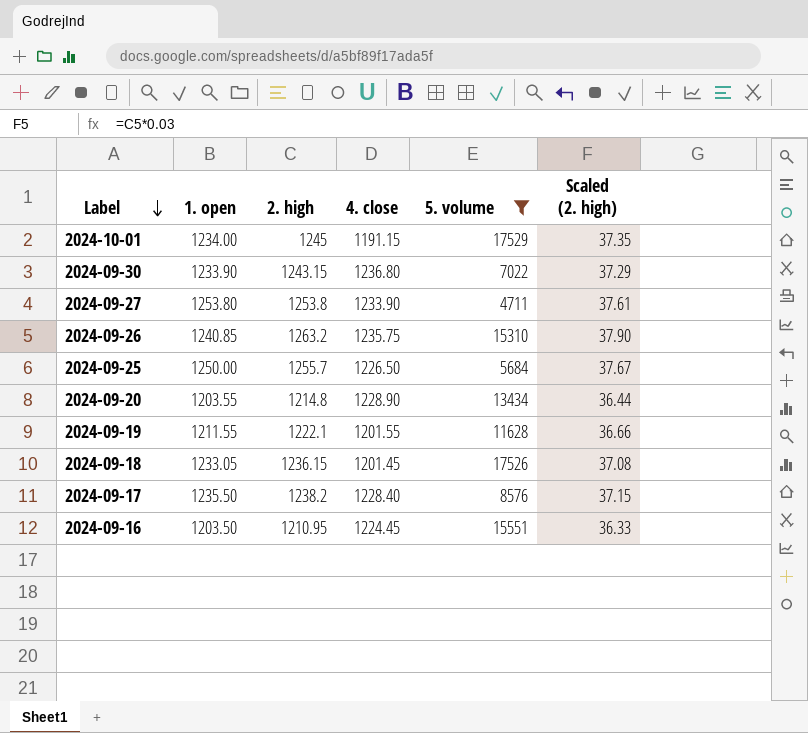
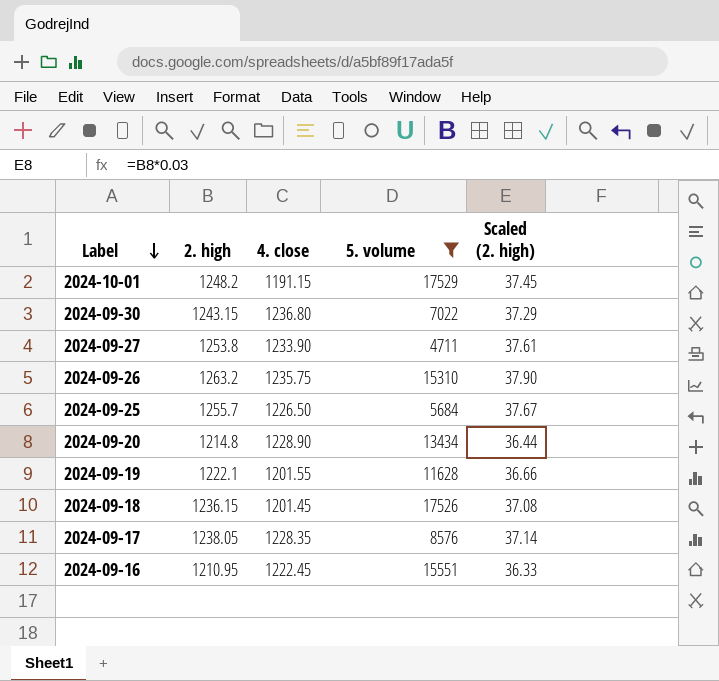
column 1. open | position: 2 -> none
2024-10-01 | 2. high: 1245 -> 1248.2
2024-10-01 | Scaled (2. high): 37.35 -> 37.45
2024-09-17 | 2. high: 1238.2 -> 1238.05
2024-09-17 | 4. close: 1228.40 -> 1228.35
2024-09-17 | Scaled (2. high): 37.15 -> 37.14
2024-09-16 | 4. close: 1224.45 -> 1222.45

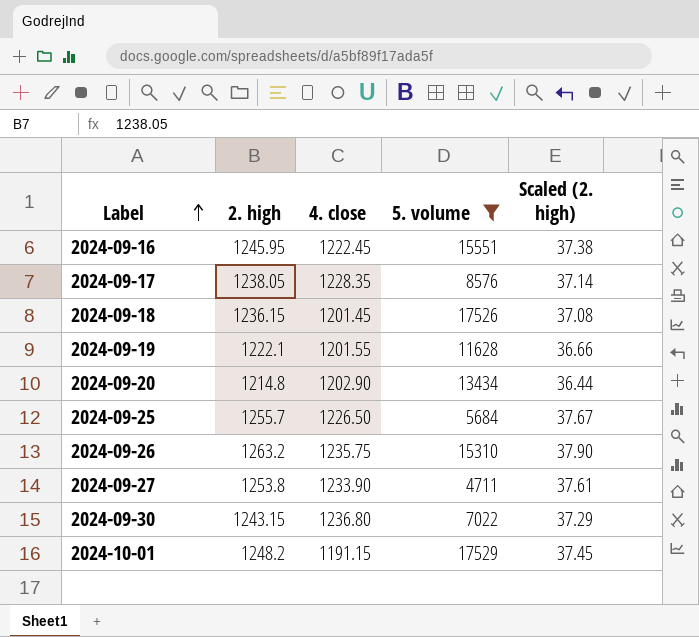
row order: Label descending -> Label ascending
2024-09-16 | 2. high: 1210.95 -> 1245.95
2024-09-16 | Scaled (2. high): 36.33 -> 37.38
2024-09-20 | 4. close: 1228.90 -> 1202.90

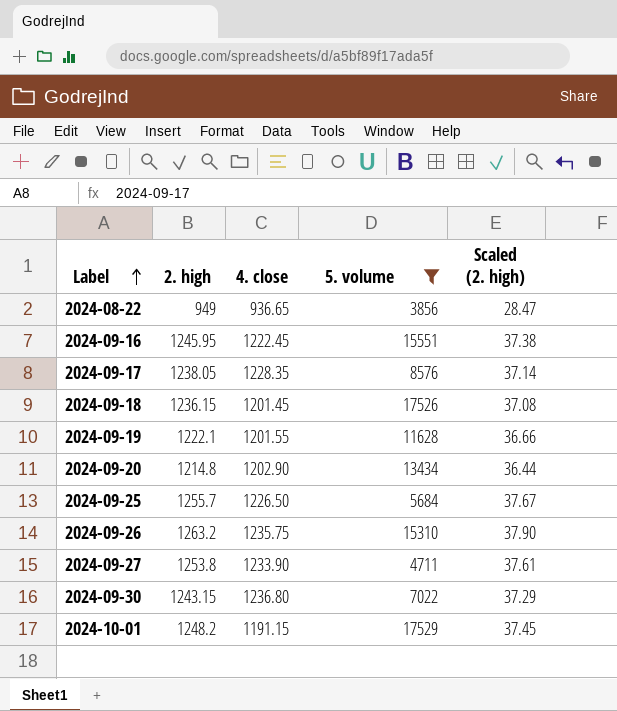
row 2024-08-22: none -> 949 | 936.65 | 3856 | 28.47

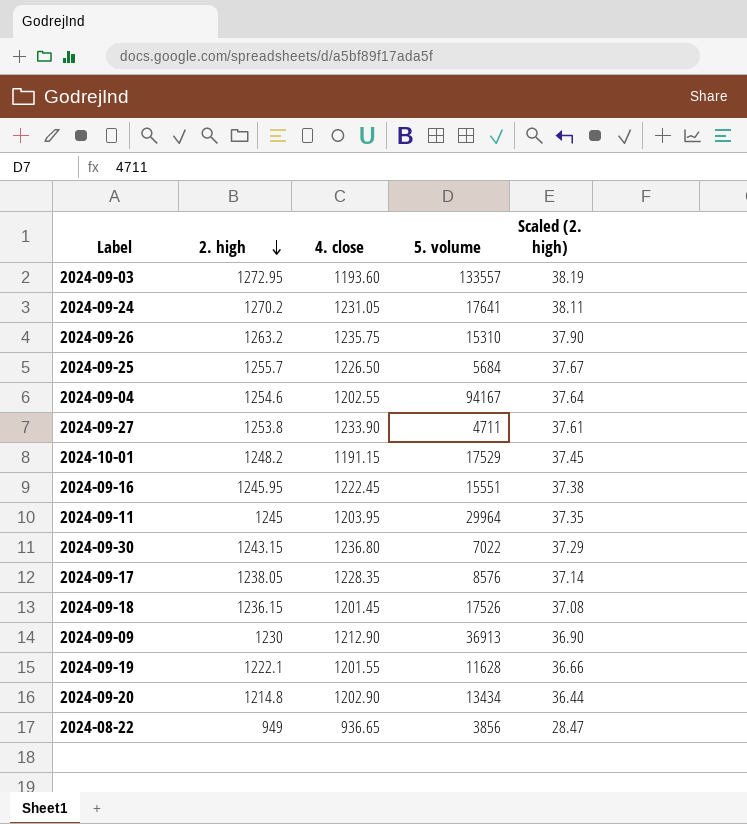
filter: 5. volume <= 17529 -> none
row order: Label ascending -> 2. high descending

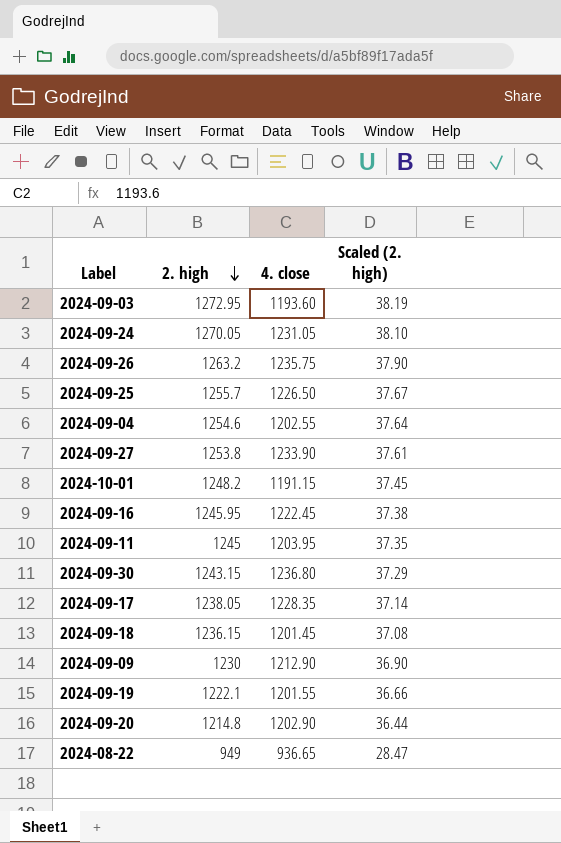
column 5. volume | position: 4 -> none
2024-09-24 | 2. high: 1270.2 -> 1270.05
2024-09-24 | Scaled (2. high): 38.11 -> 38.10

